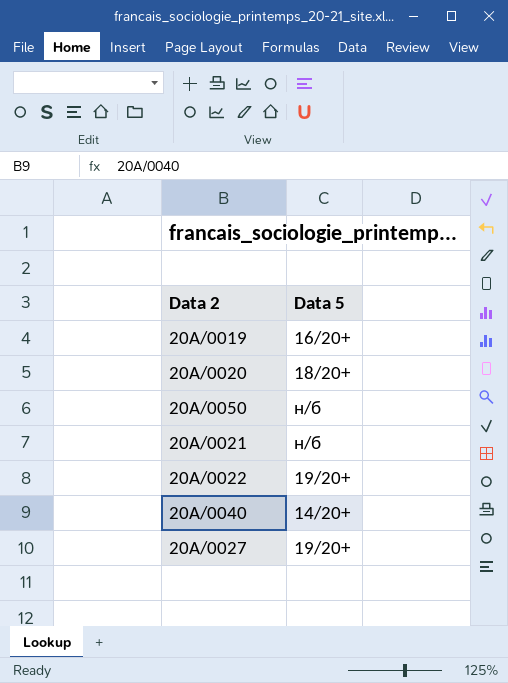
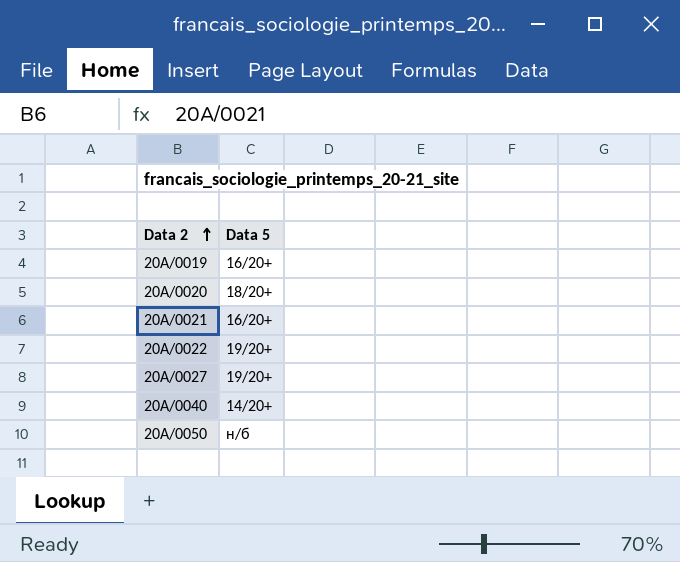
row order: none -> Data 2 ascending
20A/0021 | Data 5: н/б -> 16/20+

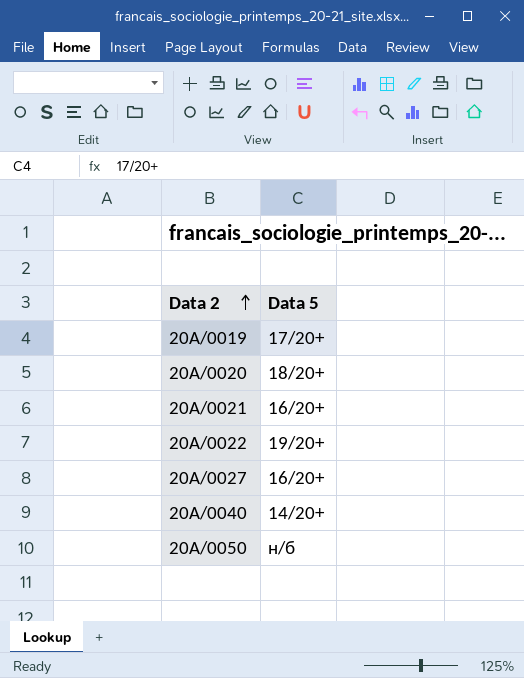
20A/0019 | Data 5: 16/20+ -> 17/20+
20A/0027 | Data 5: 19/20+ -> 16/20+

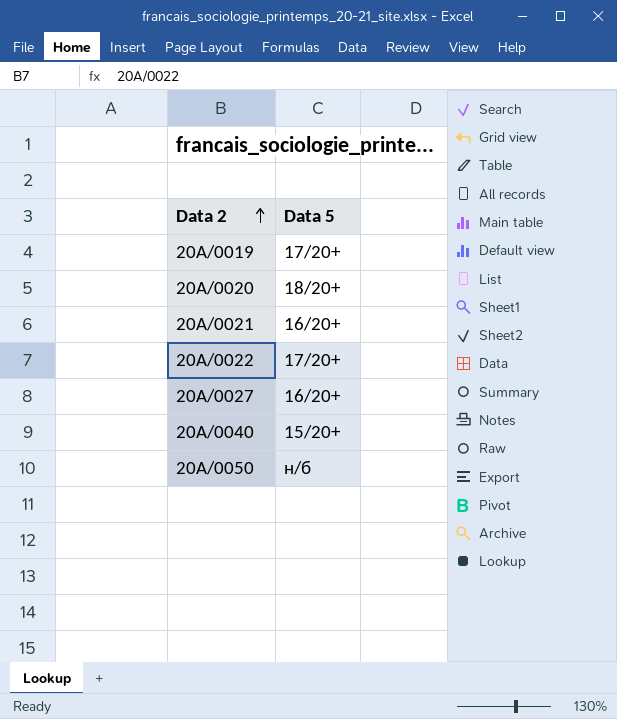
20A/0022 | Data 5: 19/20+ -> 17/20+
20A/0040 | Data 5: 14/20+ -> 15/20+

